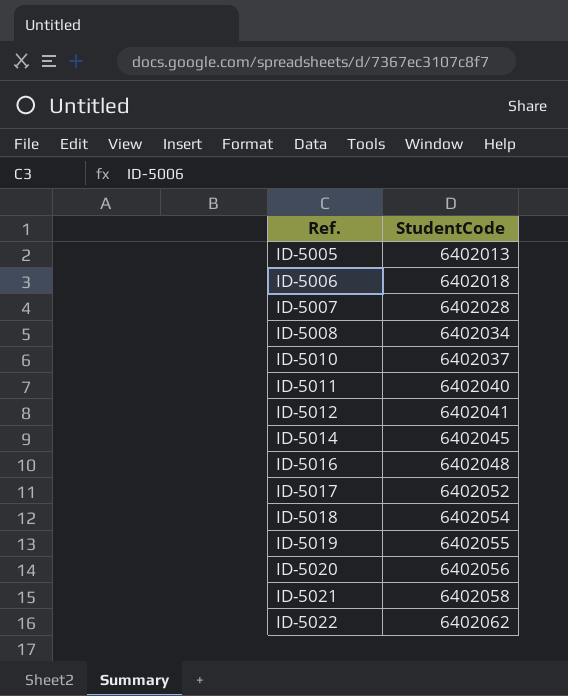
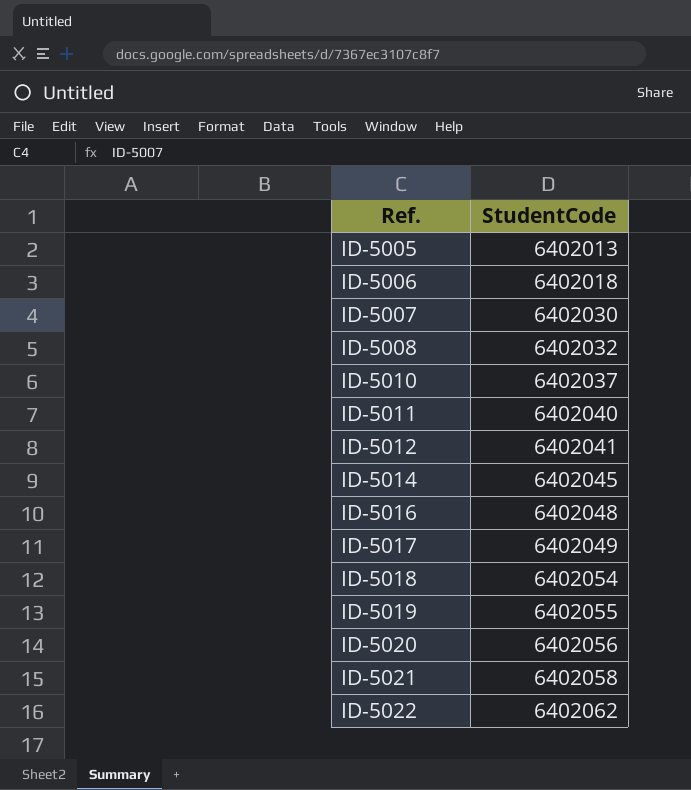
ID-5007 | StudentCode: 6402028 -> 6402030
ID-5008 | StudentCode: 6402034 -> 6402032
ID-5017 | StudentCode: 6402052 -> 6402049

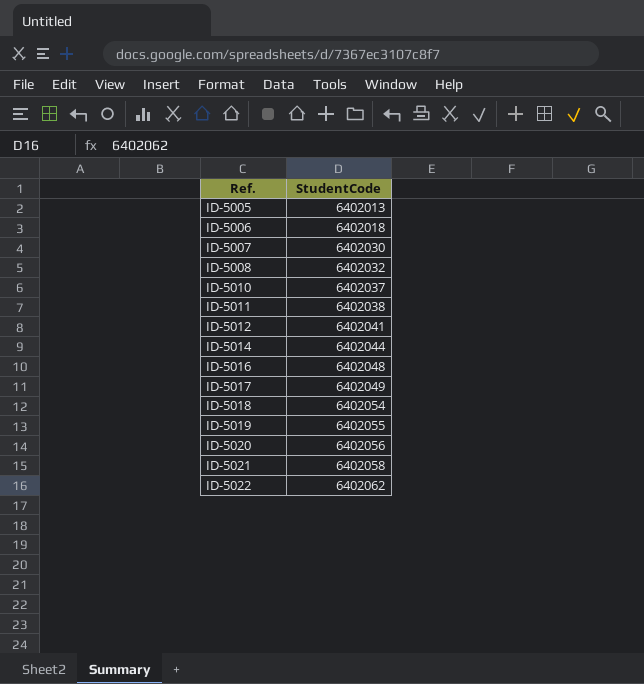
ID-5011 | StudentCode: 6402040 -> 6402038
ID-5014 | StudentCode: 6402045 -> 6402044

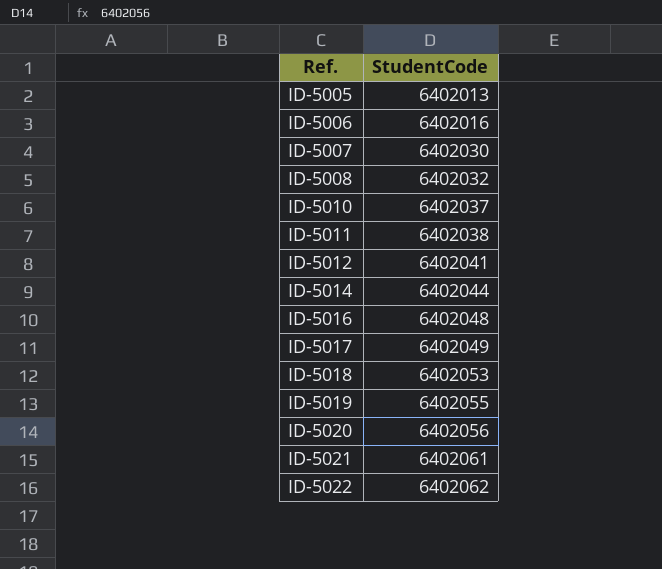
ID-5006 | StudentCode: 6402018 -> 6402016
ID-5018 | StudentCode: 6402054 -> 6402053
ID-5021 | StudentCode: 6402058 -> 6402061

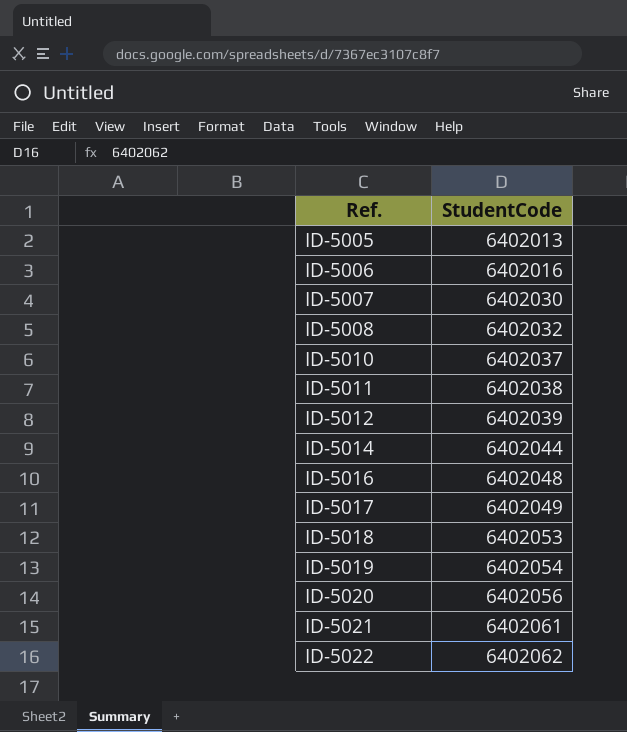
ID-5012 | StudentCode: 6402041 -> 6402039
ID-5019 | StudentCode: 6402055 -> 6402054

